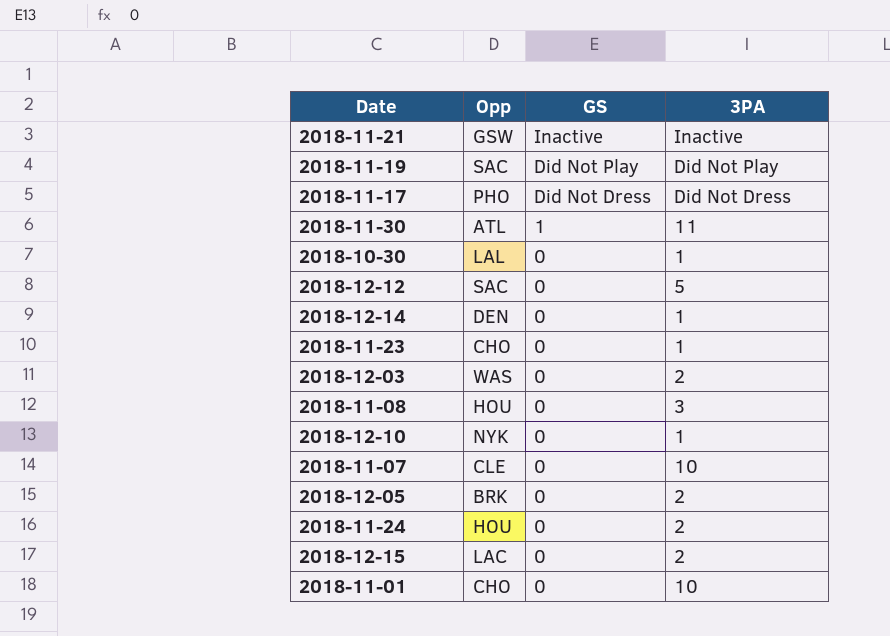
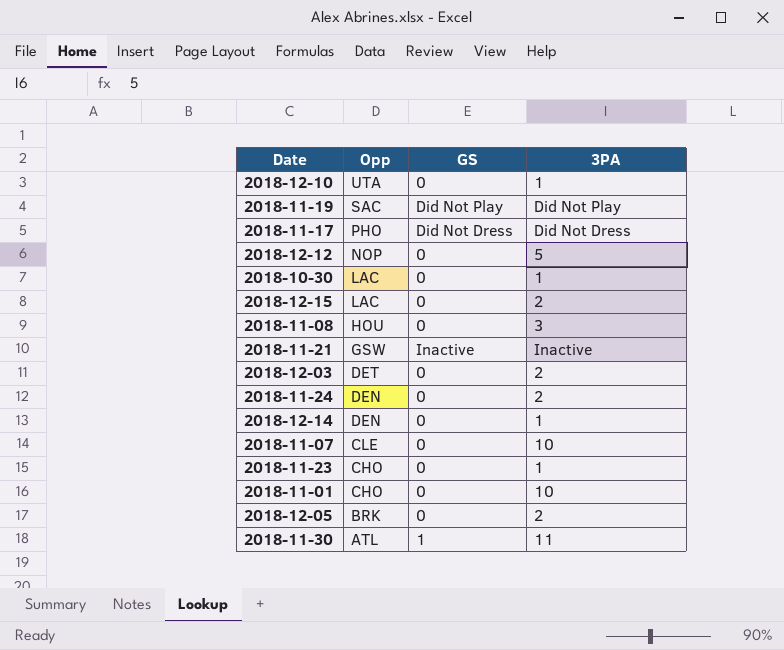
row order: GS descending -> Opp descending
2018-12-10 | Opp: NYK -> UTA
2018-12-12 | Opp: SAC -> NOP
2018-10-30 | Opp: LAL -> LAC
2018-12-03 | Opp: WAS -> DET
2018-11-24 | Opp: HOU -> DEN

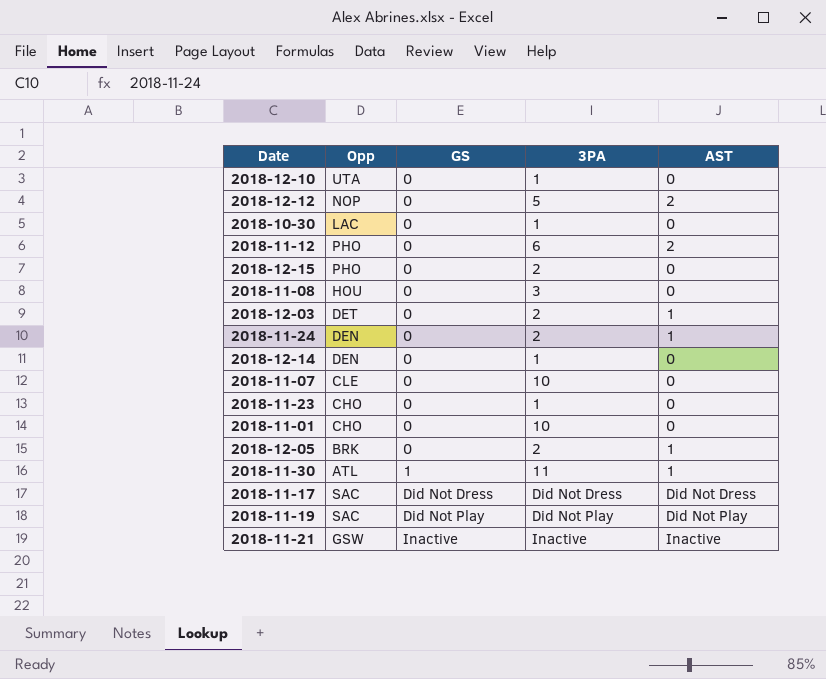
row order: Opp descending -> GS ascending
column AST | position: none -> 5
row 2018-11-12: none -> PHO | 0 | 6 | 2
2018-12-15 | Opp: LAC -> PHO
2018-11-17 | Opp: PHO -> SAC

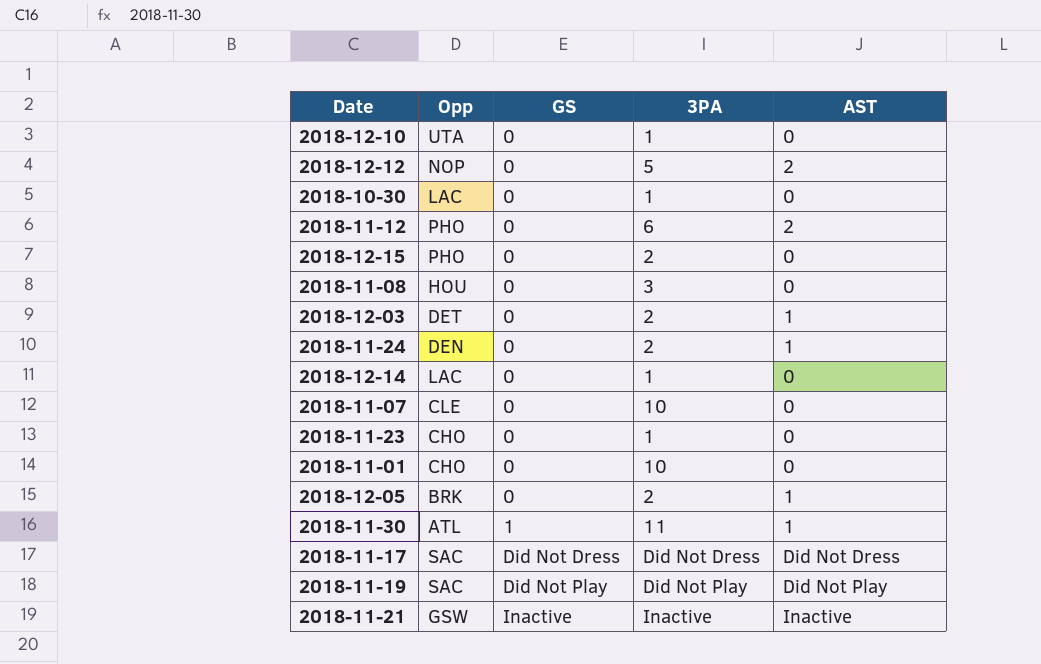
2018-12-14 | Opp: DEN -> LAC

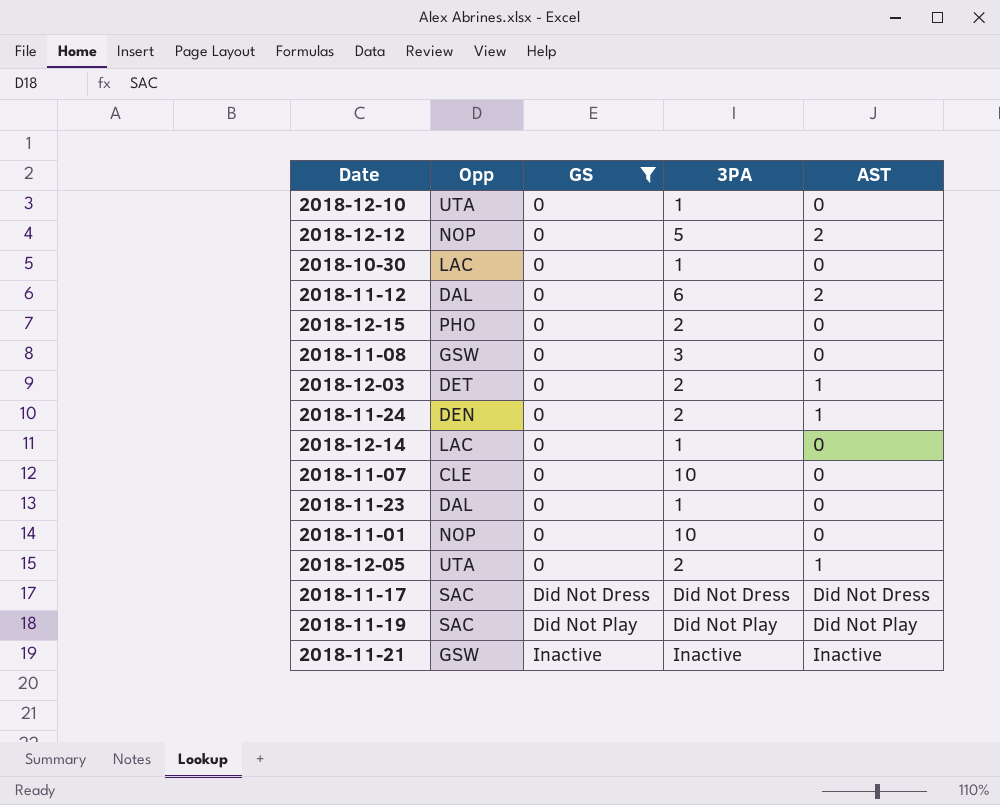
filter: none -> GS != 1
2018-11-12 | Opp: PHO -> DAL
2018-11-08 | Opp: HOU -> GSW
2018-11-23 | Opp: CHO -> DAL
2018-11-01 | Opp: CHO -> NOP
2018-12-05 | Opp: BRK -> UTA

